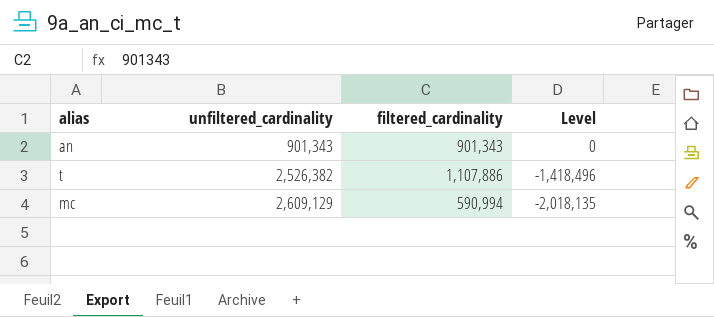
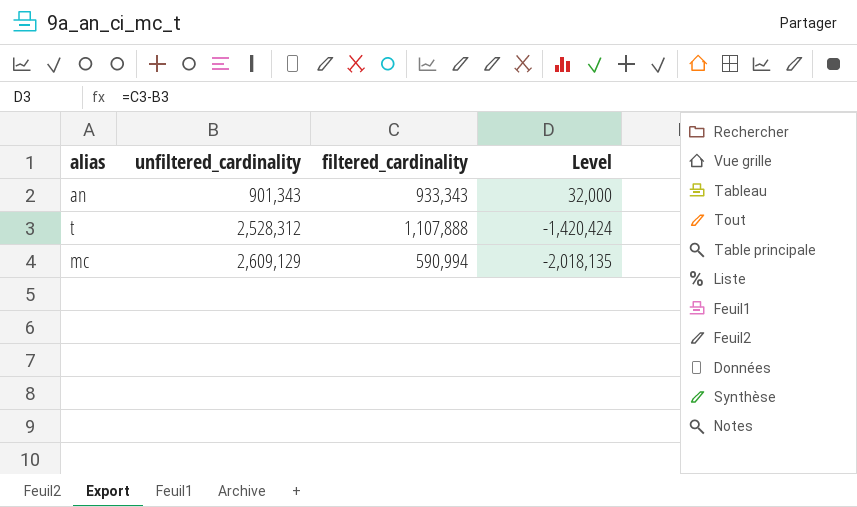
an | filtered_cardinality: 901,343 -> 933,343
an | Level: 0 -> 32,000
t | unfiltered_cardinality: 2,526,382 -> 2,528,312
t | filtered_cardinality: 1,107,886 -> 1,107,888
t | Level: -1,418,496 -> -1,420,424

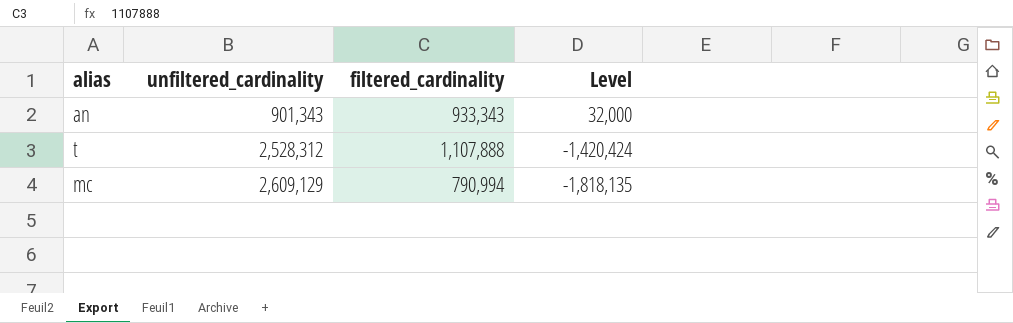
mc | filtered_cardinality: 590,994 -> 790,994
mc | Level: -2,018,135 -> -1,818,135

